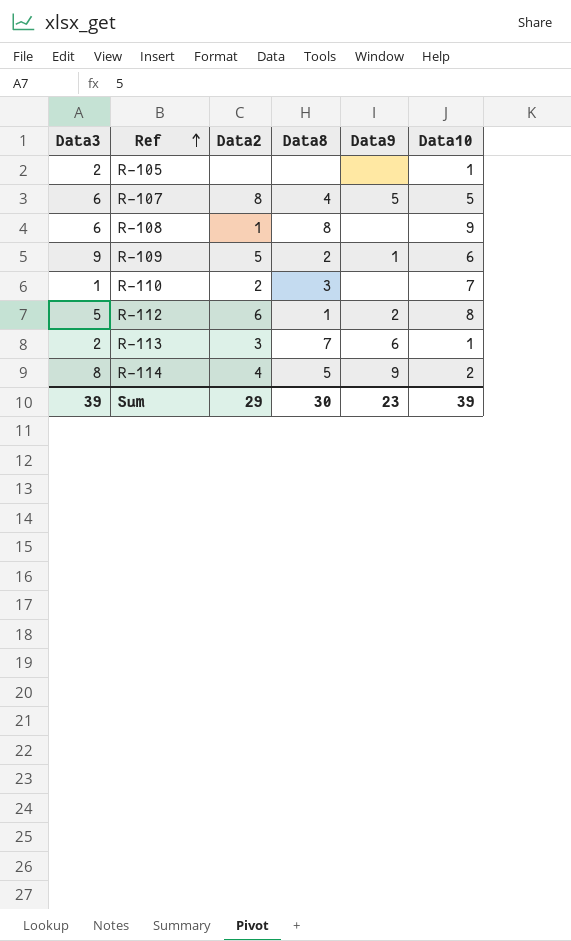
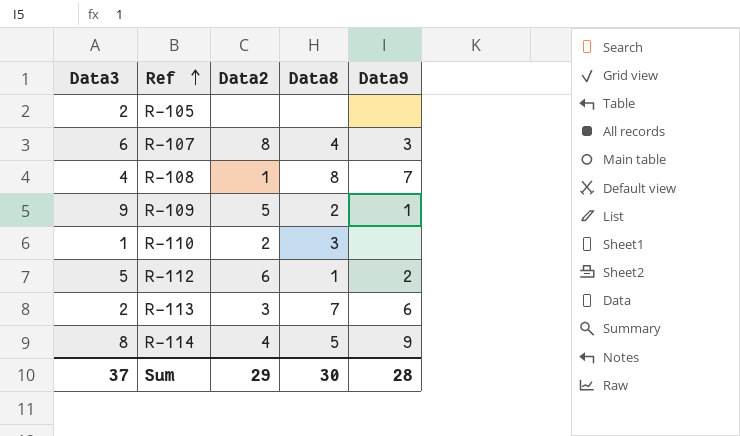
column Data10 | position: 6 -> none
R-107 | Data9: 5 -> 3
R-108 | Data3: 6 -> 4
R-108 | Data9: none -> 7
Sum | Data3: 39 -> 37
Sum | Data9: 23 -> 28

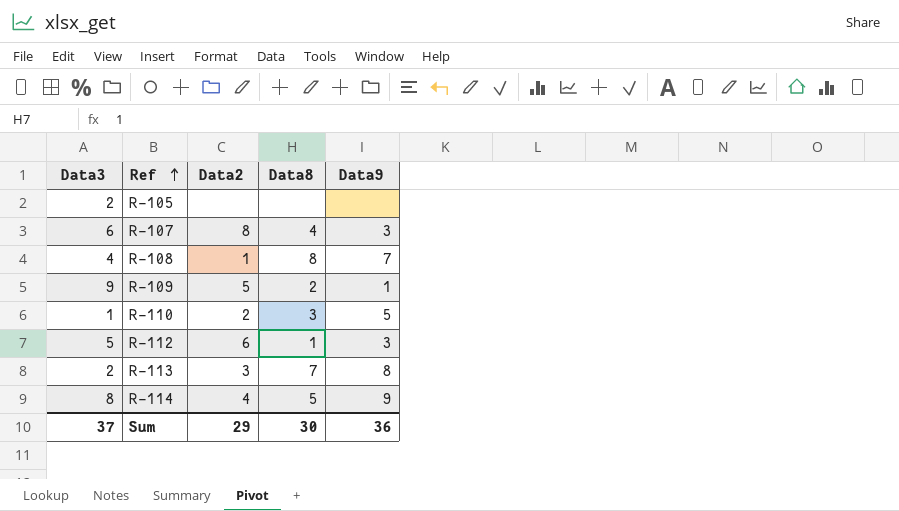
R-110 | Data9: none -> 5
R-112 | Data9: 2 -> 3
R-113 | Data9: 6 -> 8
Sum | Data9: 28 -> 36

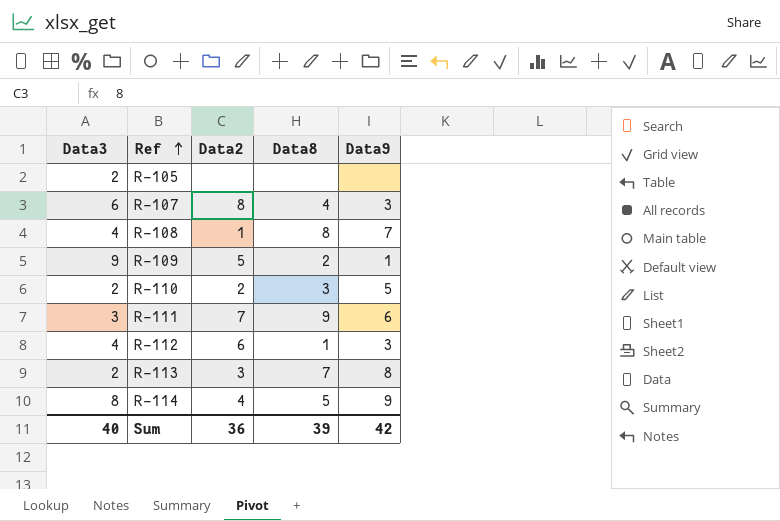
R-110 | Data3: 1 -> 2
row R-111: none -> 3 | 7 | 9 | 6
R-112 | Data3: 5 -> 4
Sum | Data3: 37 -> 40
Sum | Data2: 29 -> 36
Sum | Data8: 30 -> 39
Sum | Data9: 36 -> 42

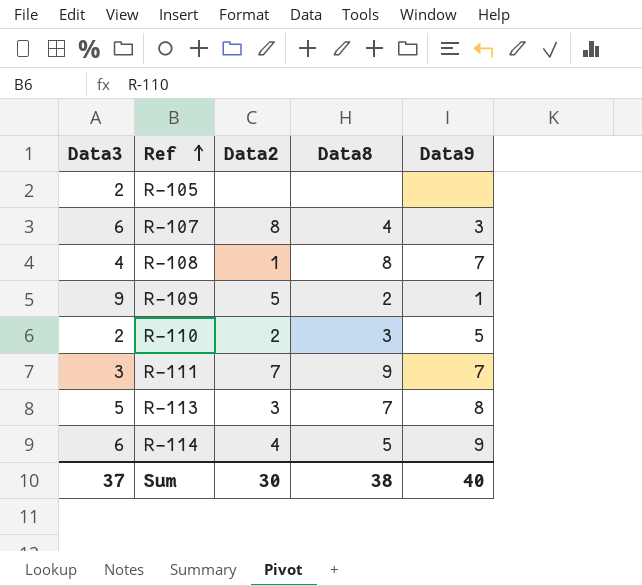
row R-112: 4 | 6 | 1 | 3 -> none
R-111 | Data9: 6 -> 7
R-113 | Data3: 2 -> 5
R-114 | Data3: 8 -> 6
Sum | Data3: 40 -> 37
Sum | Data2: 36 -> 30
Sum | Data8: 39 -> 38
Sum | Data9: 42 -> 40

